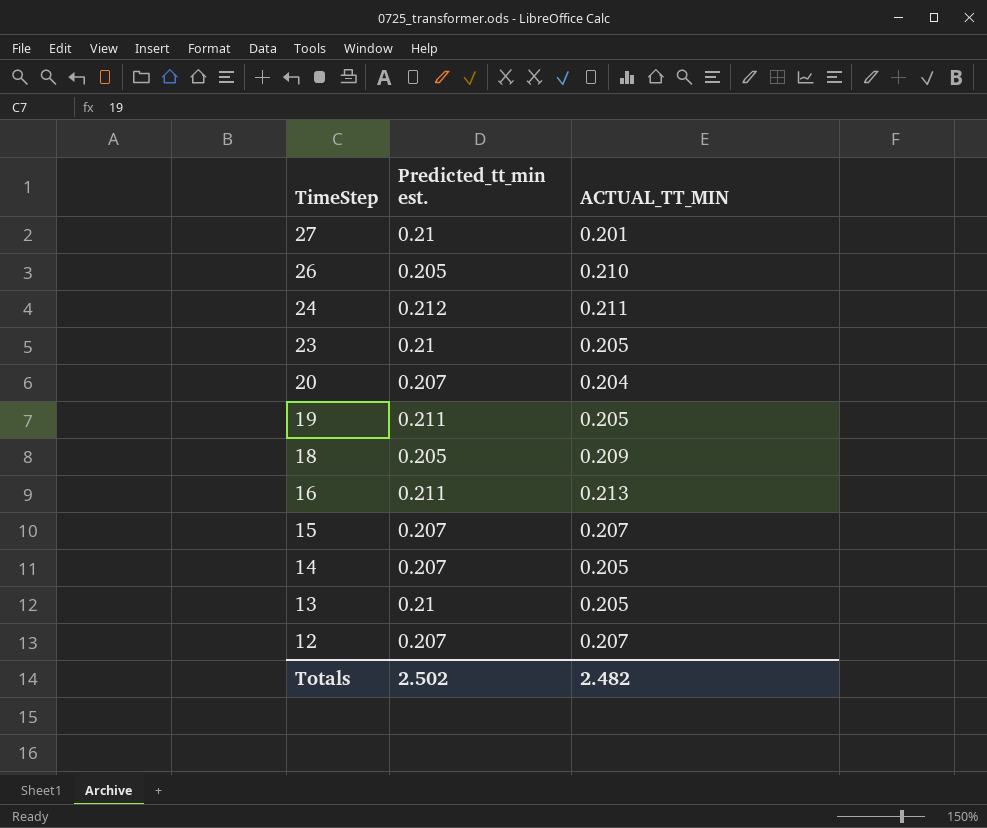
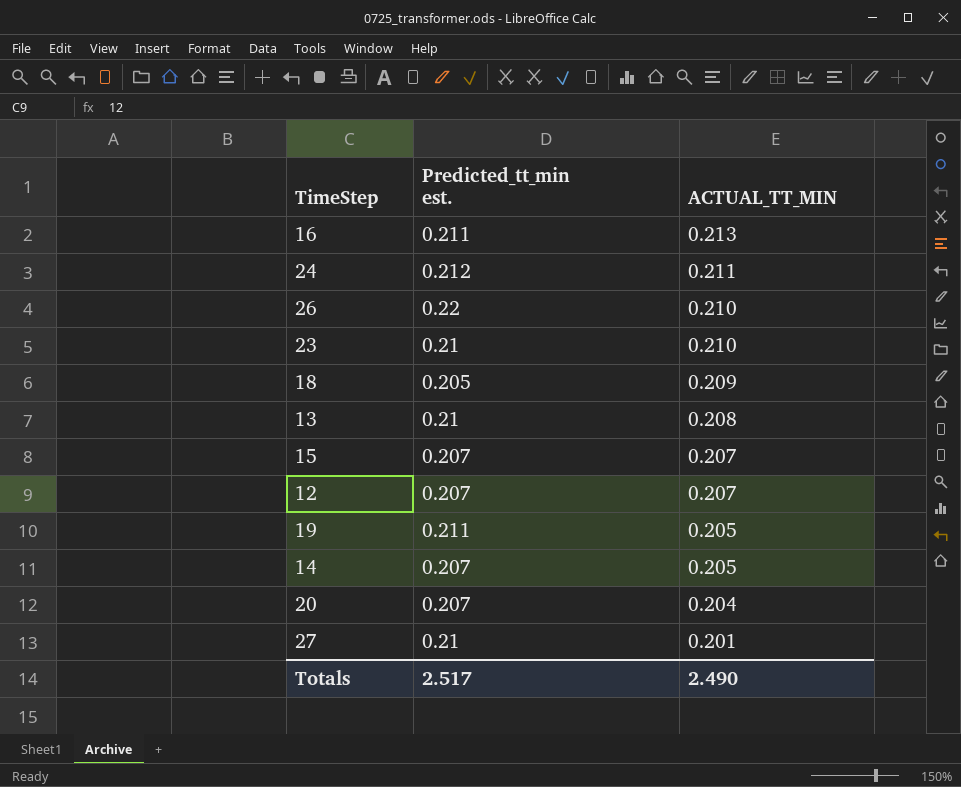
row order: TimeStep descending -> ACTUAL_TT_MIN descending
26 | Predicted_tt_min est.: 0.205 -> 0.22
23 | ACTUAL_TT_MIN: 0.205 -> 0.210
13 | ACTUAL_TT_MIN: 0.205 -> 0.208
Totals | Predicted_tt_min est.: 2.502 -> 2.517
Totals | ACTUAL_TT_MIN: 2.482 -> 2.490

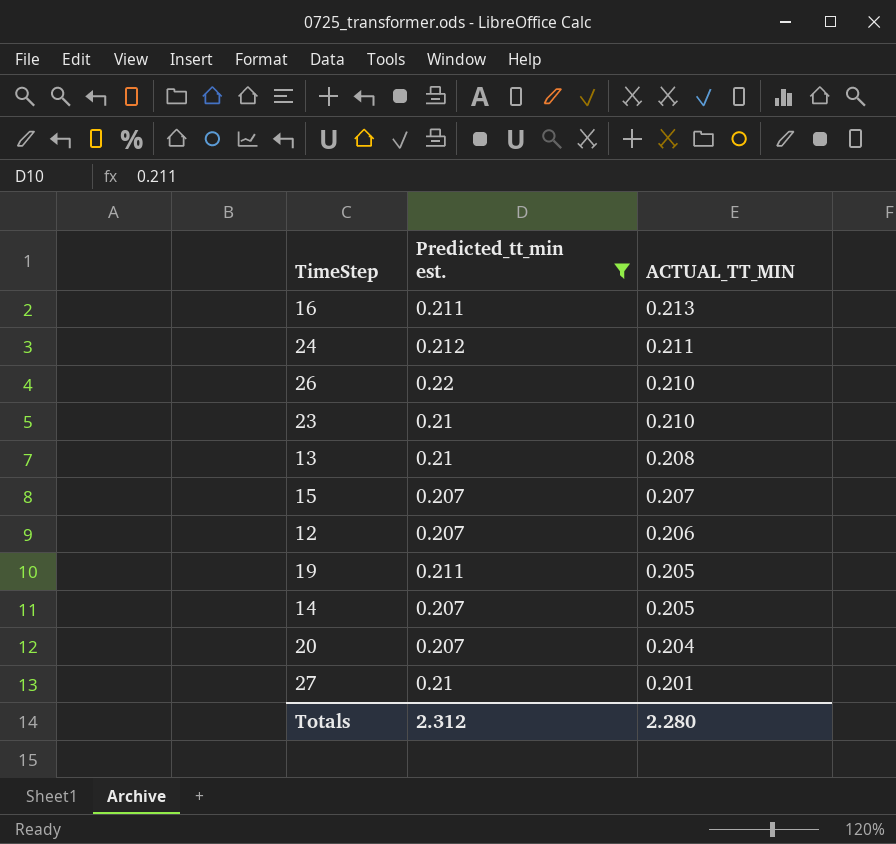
filter: none -> Predicted_tt_min est. != 0.205
12 | ACTUAL_TT_MIN: 0.207 -> 0.206
Totals | Predicted_tt_min est.: 2.517 -> 2.312
Totals | ACTUAL_TT_MIN: 2.490 -> 2.280

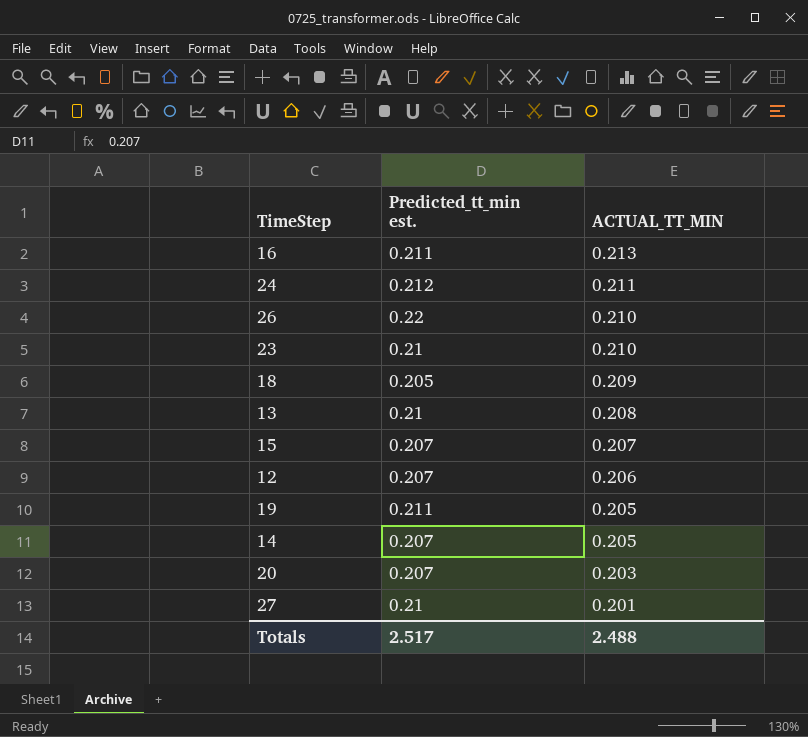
filter: Predicted_tt_min est. != 0.205 -> none
20 | ACTUAL_TT_MIN: 0.204 -> 0.203
Totals | Predicted_tt_min est.: 2.312 -> 2.517
Totals | ACTUAL_TT_MIN: 2.280 -> 2.488

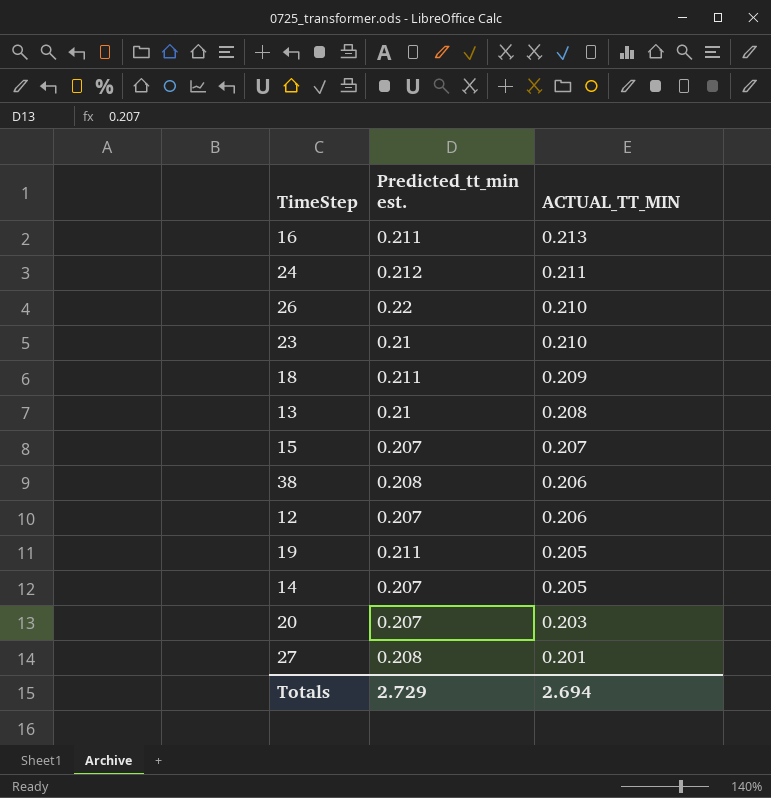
18 | Predicted_tt_min est.: 0.205 -> 0.211
row 38: none -> 0.208 | 0.206
27 | Predicted_tt_min est.: 0.21 -> 0.208
Totals | Predicted_tt_min est.: 2.517 -> 2.729
Totals | ACTUAL_TT_MIN: 2.488 -> 2.694

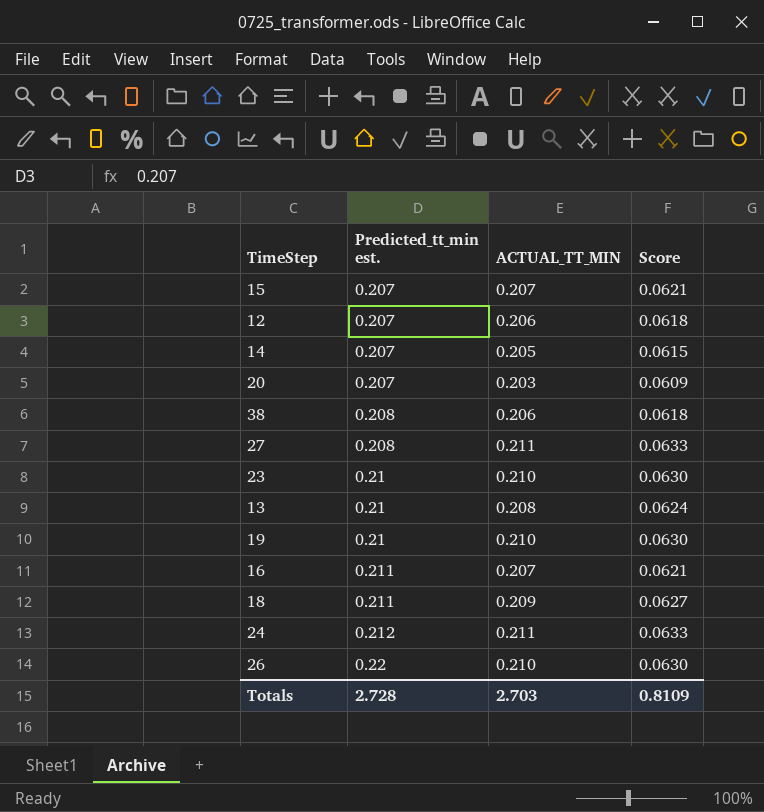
row order: ACTUAL_TT_MIN descending -> Predicted_tt_min est. ascending
column Score | formula: none -> [ACTUAL_TT_MIN] * 0.3
27 | ACTUAL_TT_MIN: 0.201 -> 0.211
19 | Predicted_tt_min est.: 0.211 -> 0.21
19 | ACTUAL_TT_MIN: 0.205 -> 0.210
16 | ACTUAL_TT_MIN: 0.213 -> 0.207
Totals | Predicted_tt_min est.: 2.729 -> 2.728
Totals | ACTUAL_TT_MIN: 2.694 -> 2.703

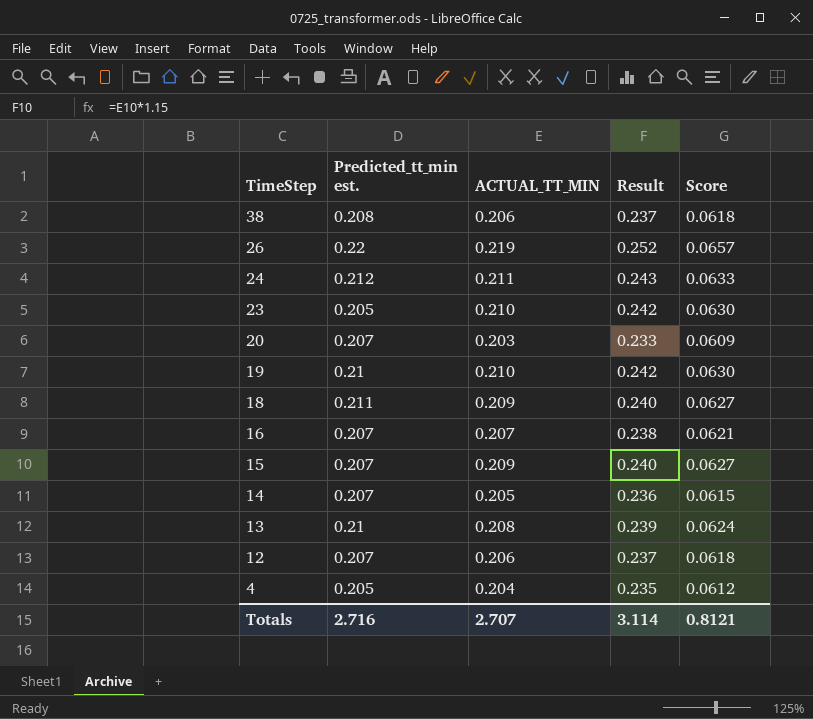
row order: Predicted_tt_min est. ascending -> TimeStep descending
column Result | formula: none -> [ACTUAL_TT_MIN] * 1.15
row 27: 0.208 | 0.211 | 0.0633 -> none
26 | ACTUAL_TT_MIN: 0.210 -> 0.219
26 | Score: 0.0630 -> 0.0657
23 | Predicted_tt_min est.: 0.21 -> 0.205
16 | Predicted_tt_min est.: 0.211 -> 0.207
15 | ACTUAL_TT_MIN: 0.207 -> 0.209
15 | Score: 0.0621 -> 0.0627
row 4: none -> 0.205 | 0.204 | 0.235 | 0.0612
Totals | Predicted_tt_min est.: 2.728 -> 2.716
Totals | ACTUAL_TT_MIN: 2.703 -> 2.707
Totals | Score: 0.8109 -> 0.8121

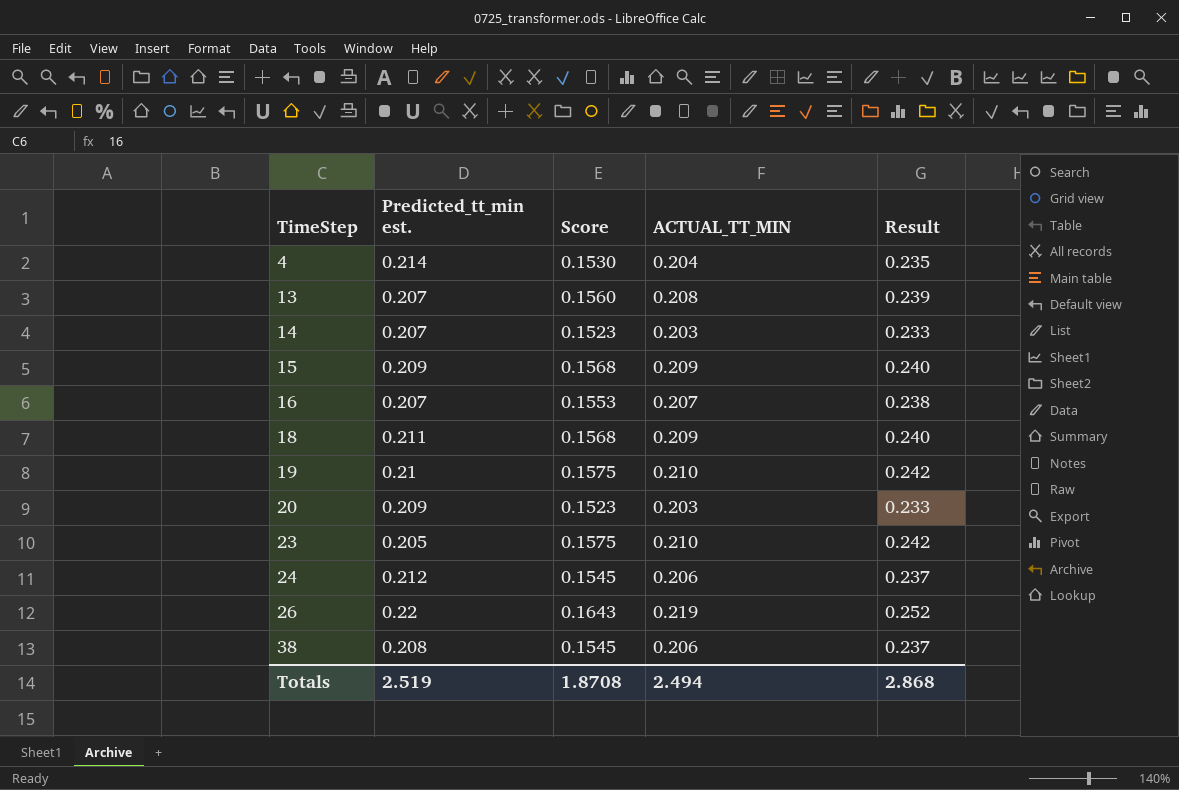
row order: TimeStep descending -> TimeStep ascending
column Score | formula: [ACTUAL_TT_MIN] * 0.3 -> [ACTUAL_TT_MIN] * 0.75
column Score | position: 5 -> 3
row 12: 0.207 | 0.206 | 0.237 | 0.0618 -> none
4 | Predicted_tt_min est.: 0.205 -> 0.214
13 | Predicted_tt_min est.: 0.21 -> 0.207
14 | ACTUAL_TT_MIN: 0.205 -> 0.203
14 | Result: 0.236 -> 0.233
15 | Predicted_tt_min est.: 0.207 -> 0.209
20 | Predicted_tt_min est.: 0.207 -> 0.209
24 | ACTUAL_TT_MIN: 0.211 -> 0.206
24 | Result: 0.243 -> 0.237
Totals | Predicted_tt_min est.: 2.716 -> 2.519
Totals | Score: 0.8121 -> 1.8708
Totals | ACTUAL_TT_MIN: 2.707 -> 2.494
Totals | Result: 3.114 -> 2.868

